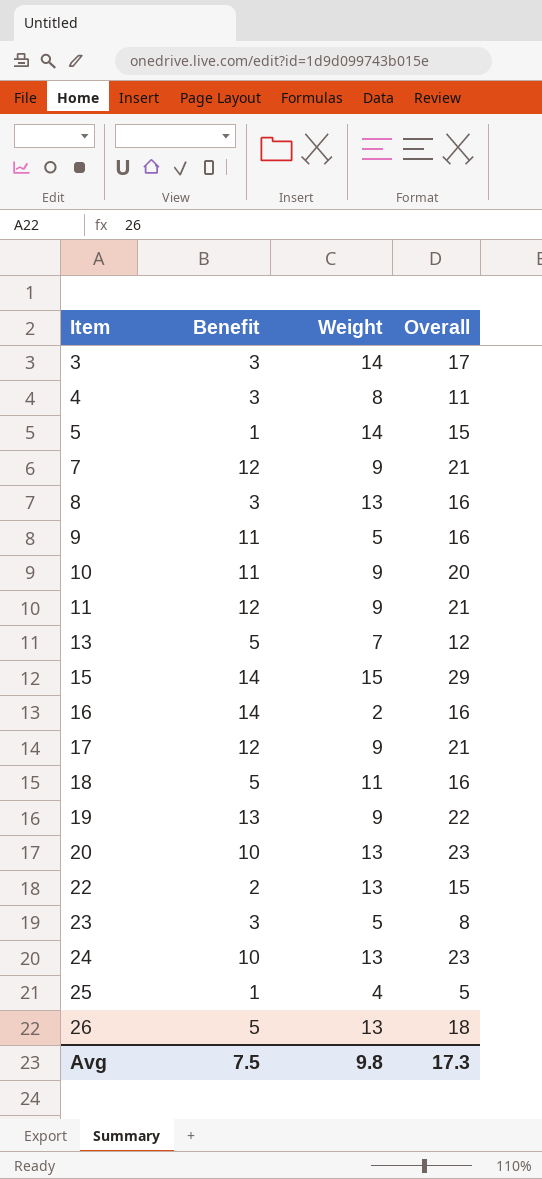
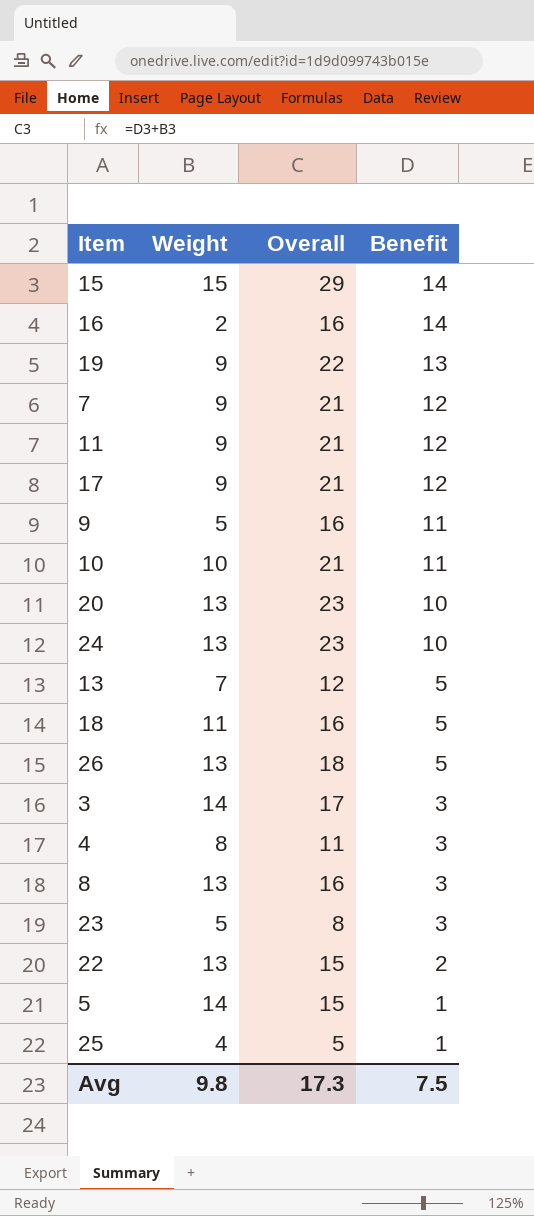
row order: Item ascending -> Benefit descending
column Benefit | position: 2 -> 4
10 | Weight: 9 -> 10
10 | Overall: 20 -> 21

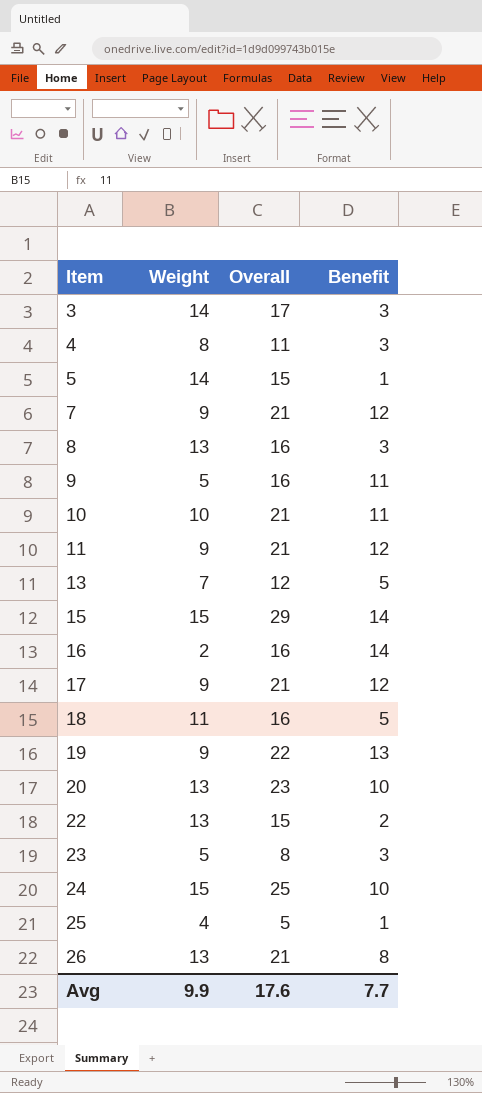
row order: Benefit descending -> Item ascending
24 | Weight: 13 -> 15
24 | Overall: 23 -> 25
26 | Overall: 18 -> 21
26 | Benefit: 5 -> 8
Avg | Weight: 9.8 -> 9.9
Avg | Overall: 17.3 -> 17.6
Avg | Benefit: 7.5 -> 7.7

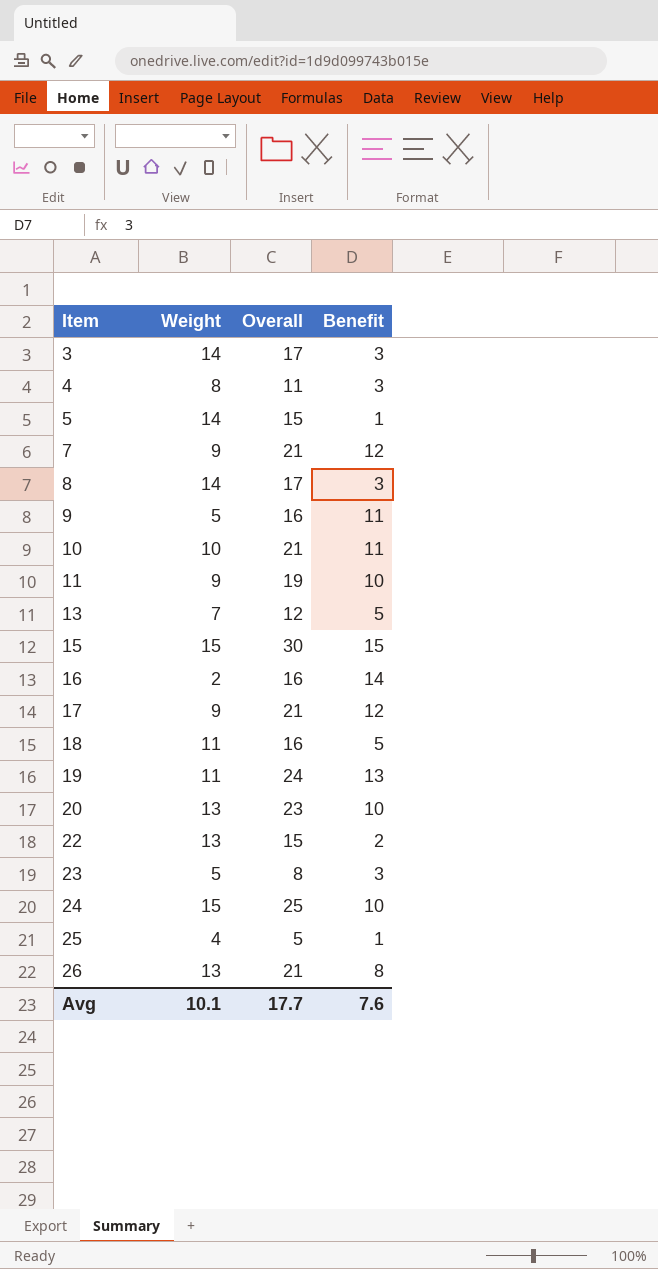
8 | Weight: 13 -> 14
8 | Overall: 16 -> 17
11 | Overall: 21 -> 19
11 | Benefit: 12 -> 10
15 | Overall: 29 -> 30
15 | Benefit: 14 -> 15
19 | Weight: 9 -> 11
19 | Overall: 22 -> 24
Avg | Weight: 9.9 -> 10.1
Avg | Overall: 17.6 -> 17.7
Avg | Benefit: 7.7 -> 7.6

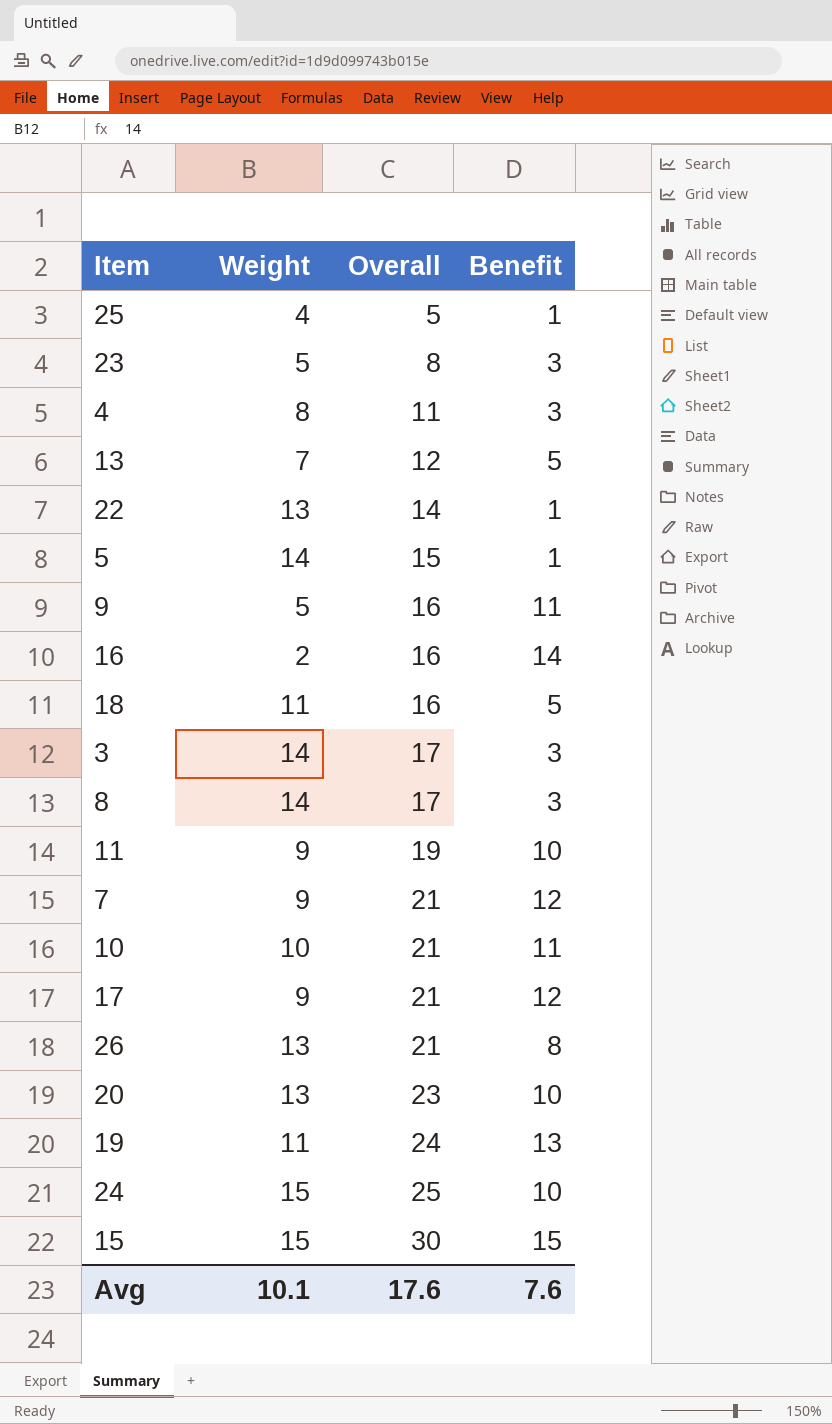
row order: Item ascending -> Overall ascending
22 | Overall: 15 -> 14
22 | Benefit: 2 -> 1
Avg | Overall: 17.7 -> 17.6

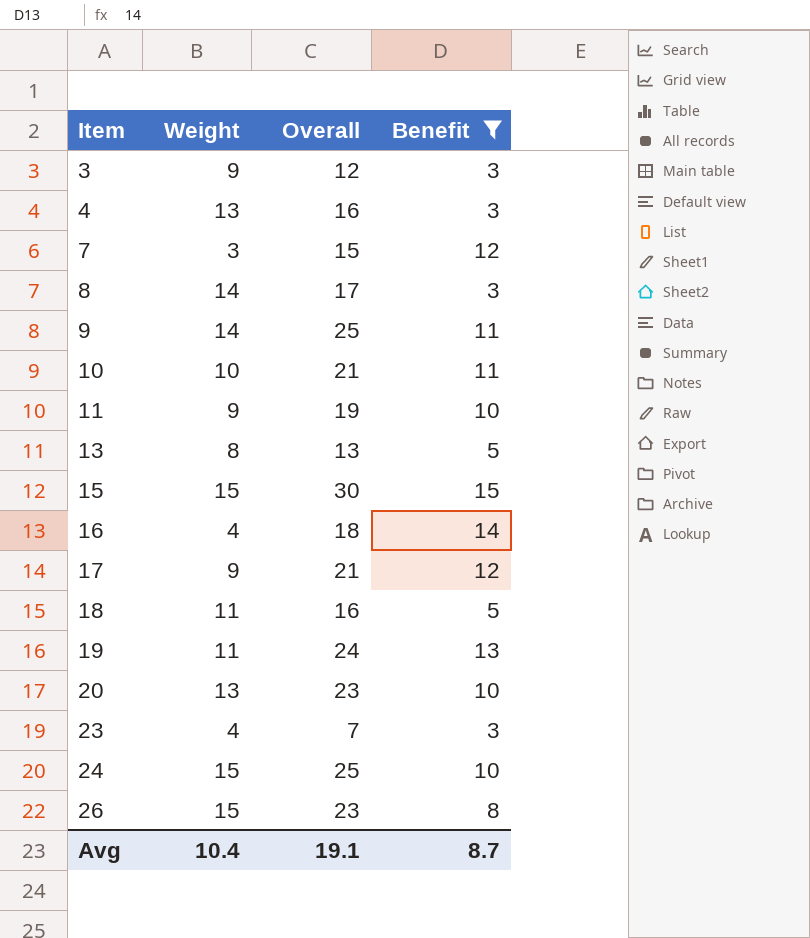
filter: none -> Benefit != 1
row order: Overall ascending -> Item ascending
3 | Weight: 14 -> 9
3 | Overall: 17 -> 12
4 | Weight: 8 -> 13
4 | Overall: 11 -> 16
7 | Weight: 9 -> 3
7 | Overall: 21 -> 15
9 | Weight: 5 -> 14
9 | Overall: 16 -> 25
13 | Weight: 7 -> 8
13 | Overall: 12 -> 13
16 | Weight: 2 -> 4
16 | Overall: 16 -> 18
23 | Weight: 5 -> 4
23 | Overall: 8 -> 7
26 | Weight: 13 -> 15
26 | Overall: 21 -> 23
Avg | Weight: 10.1 -> 10.4
Avg | Overall: 17.6 -> 19.1
Avg | Benefit: 7.6 -> 8.7

